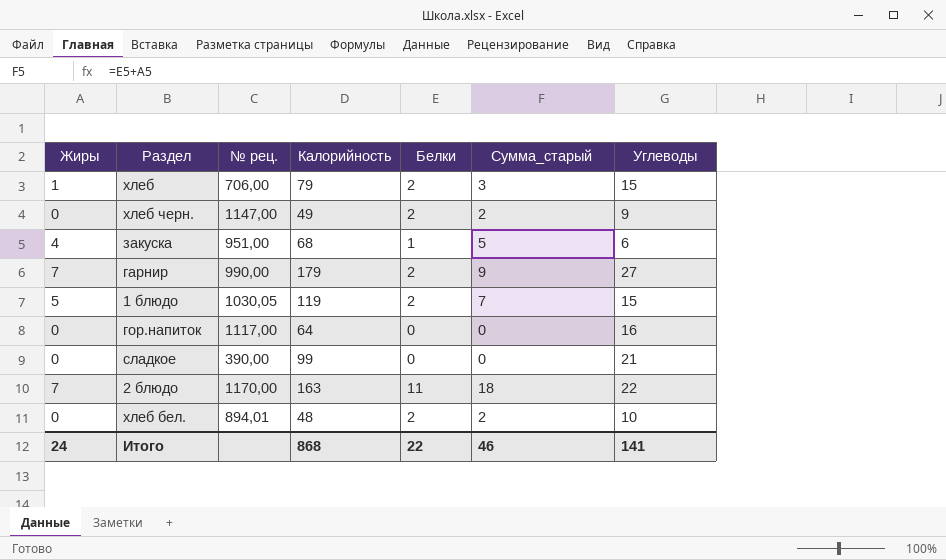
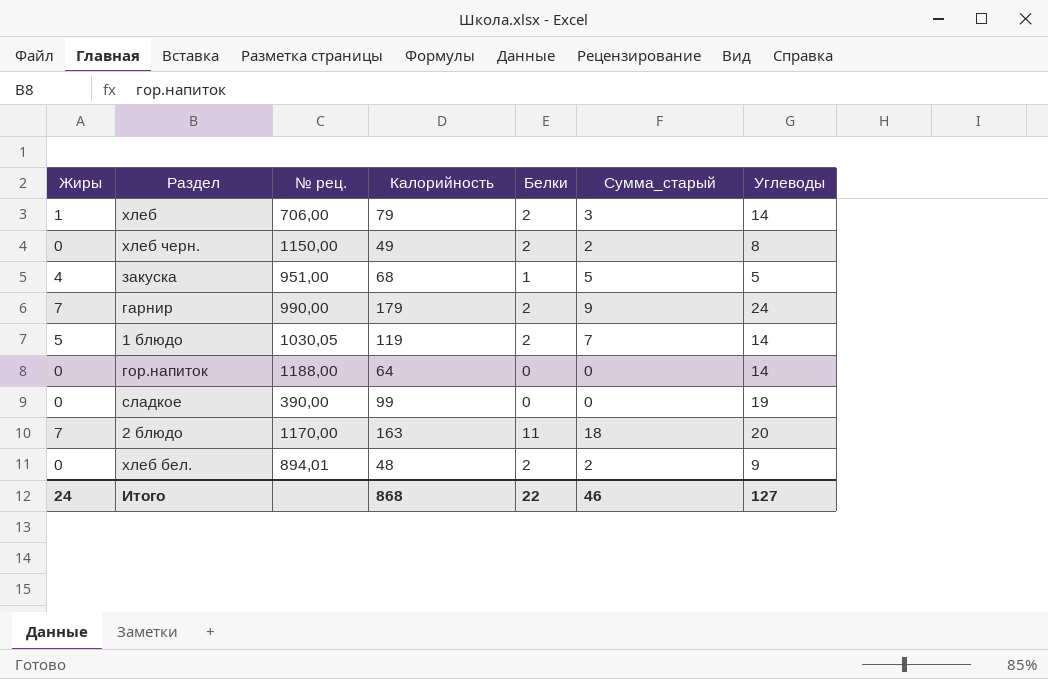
хлеб | Углеводы: 15 -> 14
хлеб черн. | № рец.: 1147,00 -> 1150,00
хлеб черн. | Углеводы: 9 -> 8
закуска | Углеводы: 6 -> 5
гарнир | Углеводы: 27 -> 24
1 блюдо | Углеводы: 15 -> 14
гор.напиток | № рец.: 1117,00 -> 1188,00
гор.напиток | Углеводы: 16 -> 14
сладкое | Углеводы: 21 -> 19
2 блюдо | Углеводы: 22 -> 20
хлеб бел. | Углеводы: 10 -> 9
Итого | Углеводы: 141 -> 127

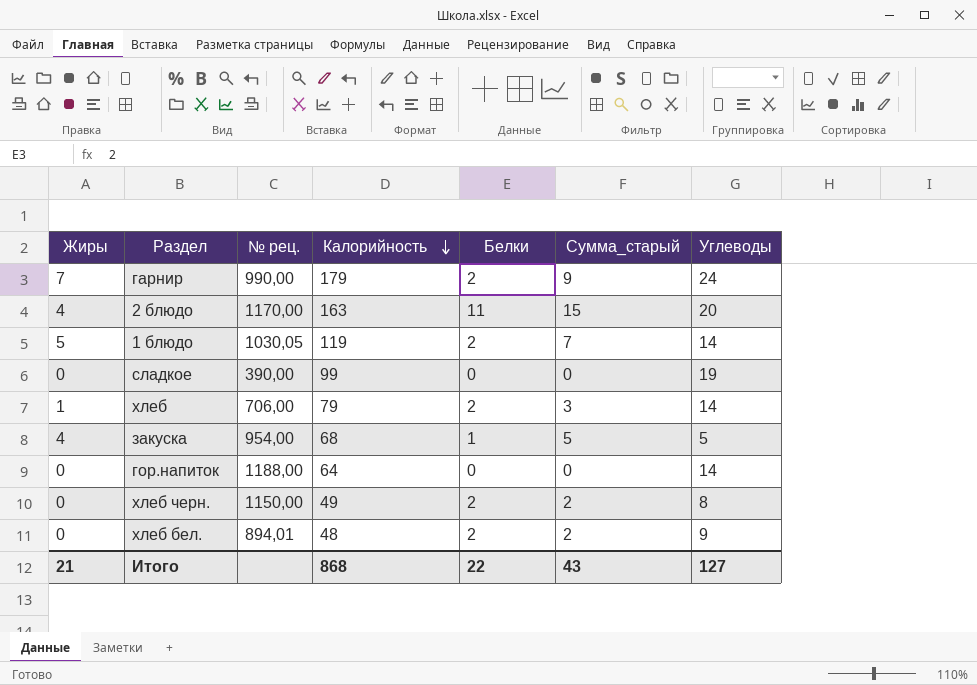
row order: none -> Калорийность descending
2 блюдо | Жиры: 7 -> 4
2 блюдо | Сумма_старый: 18 -> 15
закуска | № рец.: 951,00 -> 954,00
Итого | Жиры: 24 -> 21
Итого | Сумма_старый: 46 -> 43

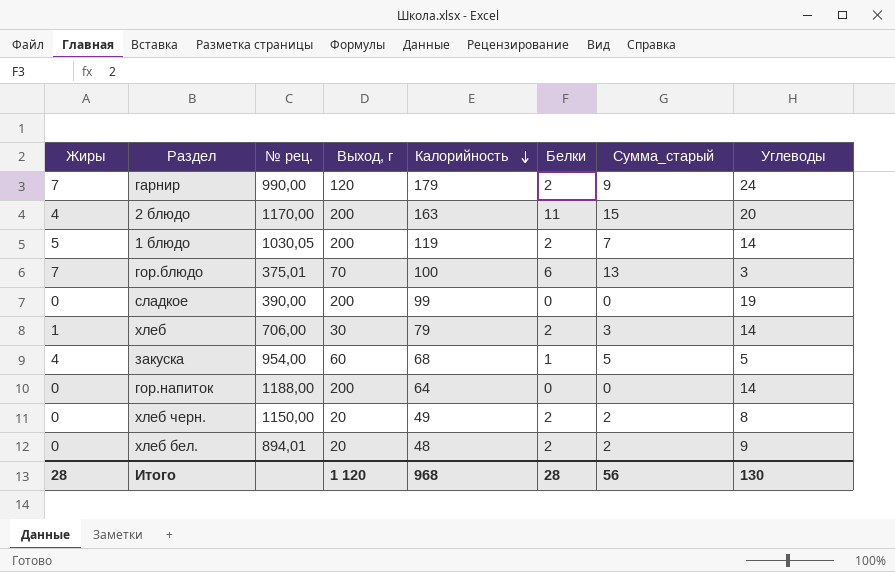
column Выход, г | position: none -> 4
row гор.блюдо: none -> 7 | 375,01 | 70 | 100 | 6 | 13 | 3
Итого | Жиры: 21 -> 28
Итого | Калорийность: 868 -> 968
Итого | Белки: 22 -> 28
Итого | Сумма_старый: 43 -> 56
Итого | Углеводы: 127 -> 130

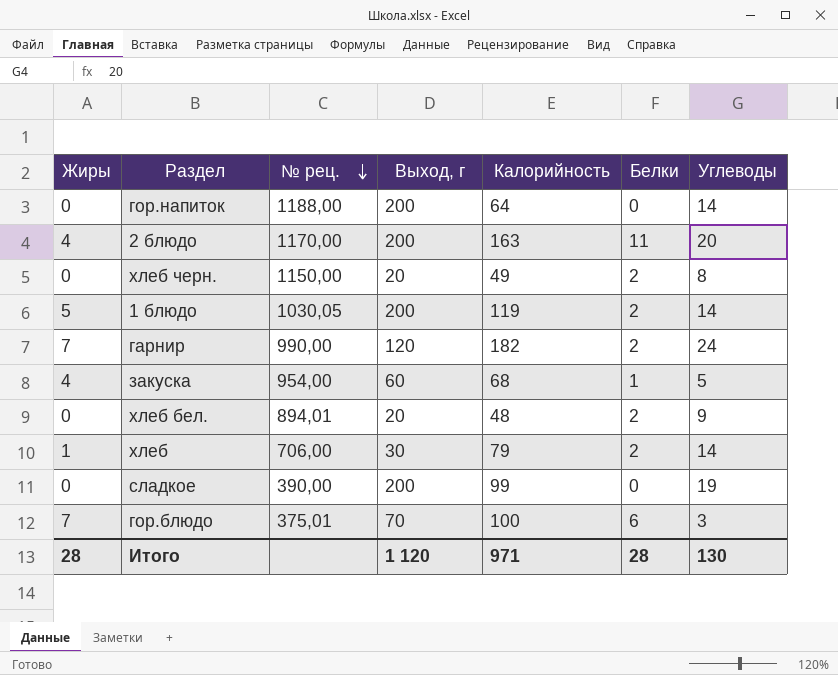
row order: Калорийность descending -> № рец. descending
column Сумма_старый | formula: [Жиры] + [Белки] -> none
гарнир | Калорийность: 179 -> 182
Итого | Калорийность: 968 -> 971

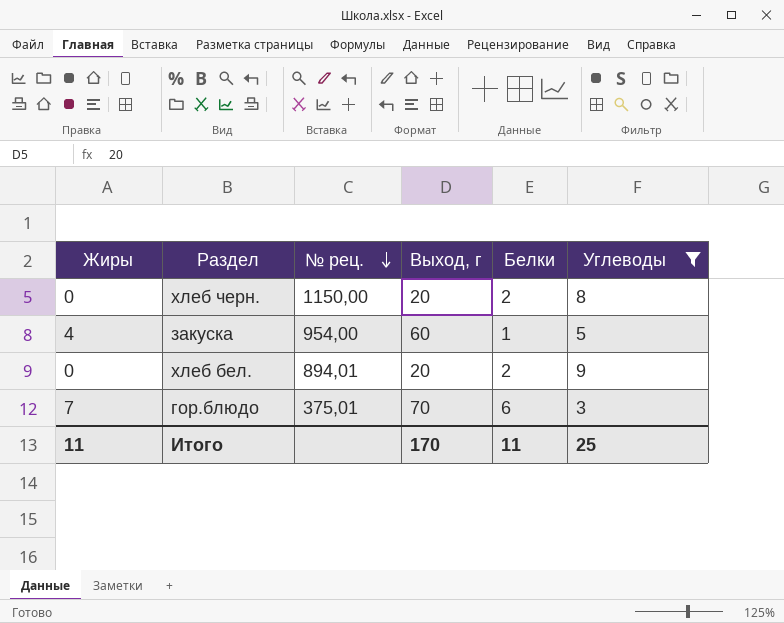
filter: none -> Углеводы <= 9
column Калорийность | position: 5 -> none
Итого | Жиры: 28 -> 11
Итого | Выход, г: 1 120 -> 170
Итого | Белки: 28 -> 11
Итого | Углеводы: 130 -> 25

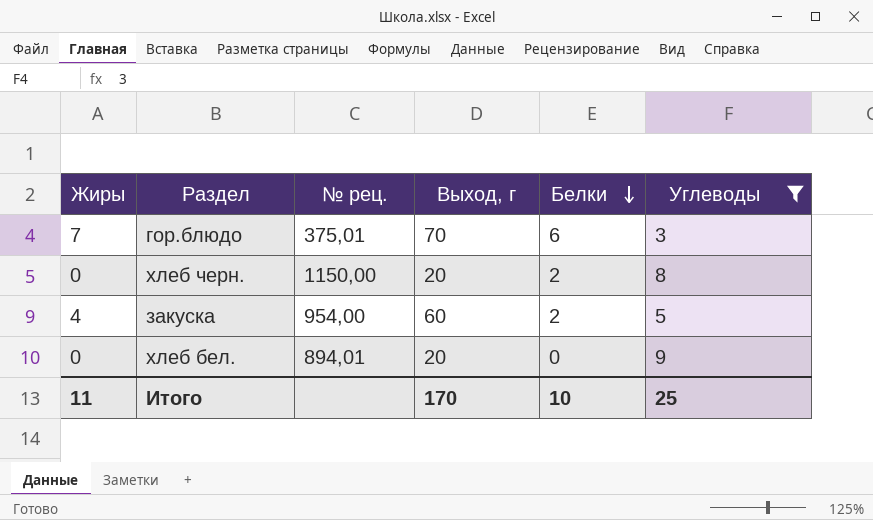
row order: № рец. descending -> Белки descending
закуска | Белки: 1 -> 2
хлеб бел. | Белки: 2 -> 0
Итого | Белки: 11 -> 10

